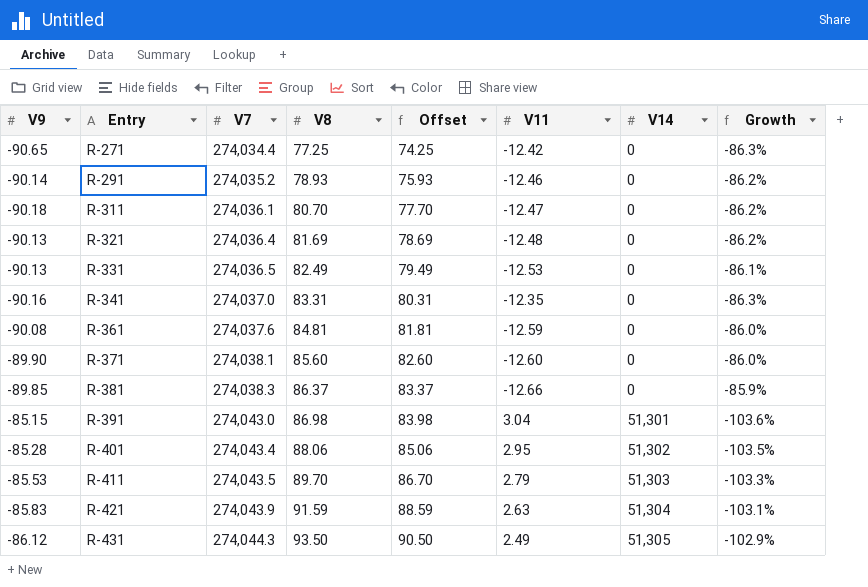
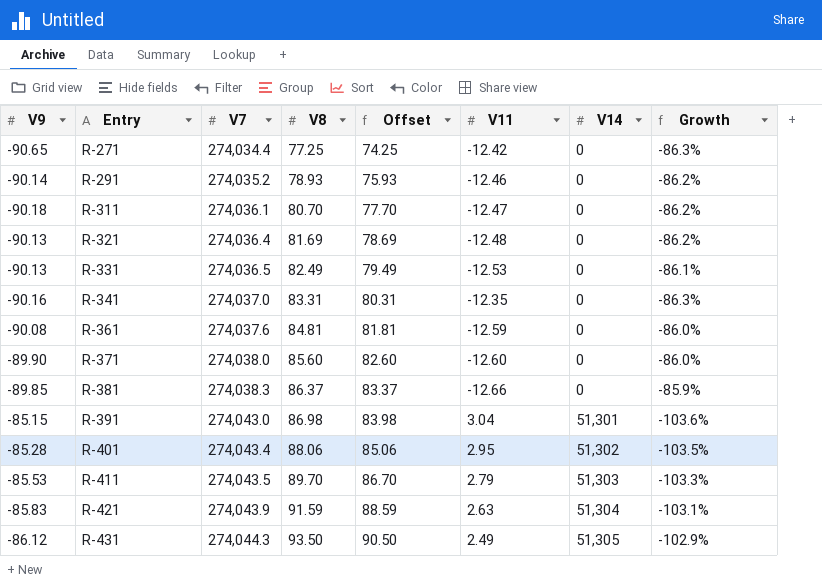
R-371 | V7: 274,038.1 -> 274,038.0

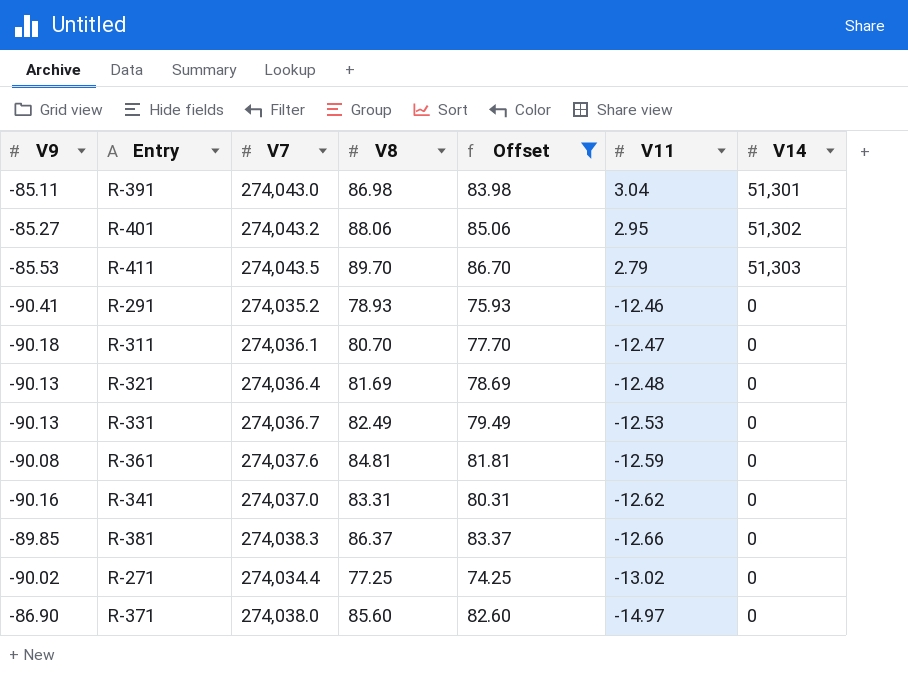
filter: none -> Offset <= 86.70
row order: Entry ascending -> V11 descending
column Growth | formula: ([V11] - [V9]) / [V9] -> none
R-391 | V9: -85.15 -> -85.11
R-401 | V9: -85.28 -> -85.27
R-401 | V7: 274,043.4 -> 274,043.2
R-291 | V9: -90.14 -> -90.41
R-331 | V7: 274,036.5 -> 274,036.7
R-341 | V11: -12.35 -> -12.62
R-271 | V9: -90.65 -> -90.02
R-271 | V11: -12.42 -> -13.02
R-371 | V9: -89.90 -> -86.90
R-371 | V11: -12.60 -> -14.97

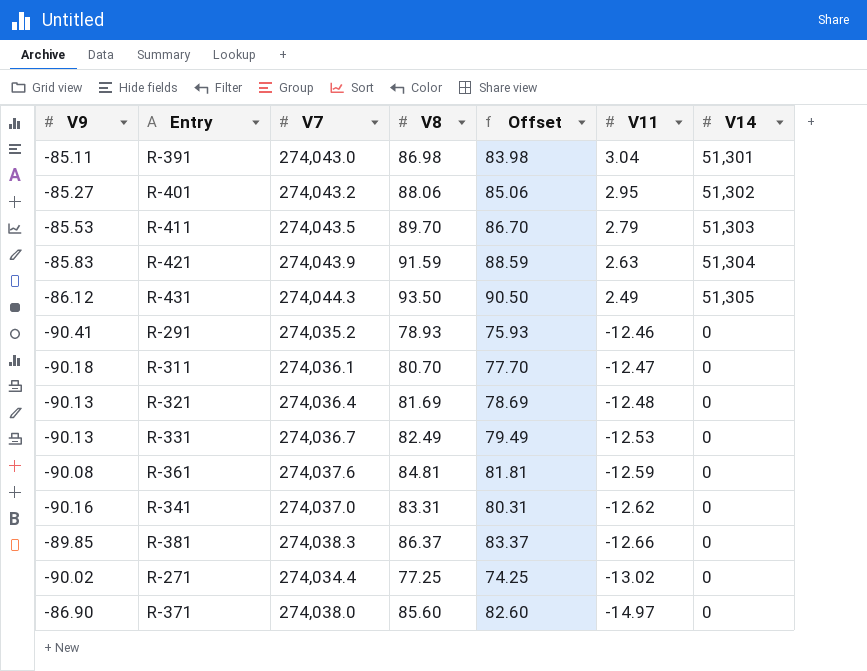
filter: Offset <= 86.70 -> none

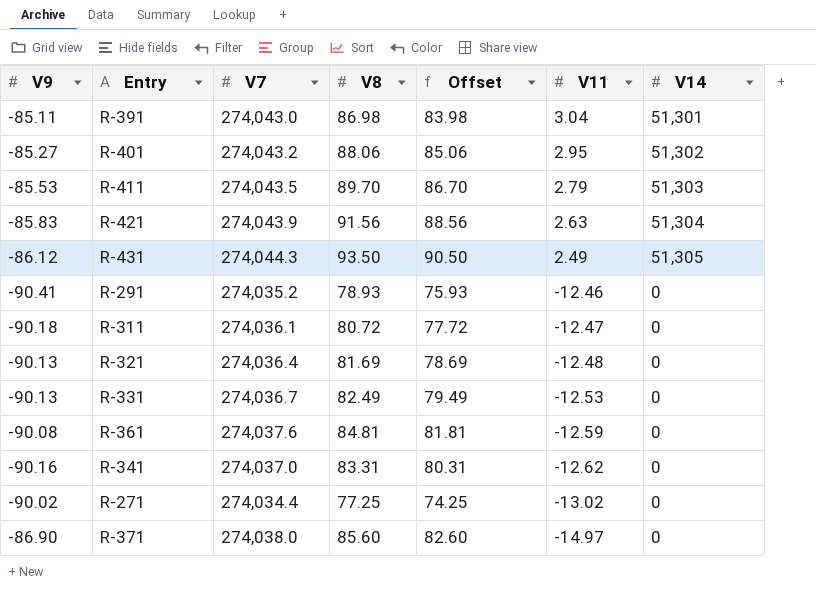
row R-381: -89.85 | 274,038.3 | 86.37 | 83.37 | -12.66 | 0 -> none
R-421 | V8: 91.59 -> 91.56
R-421 | Offset: 88.59 -> 88.56
R-311 | V8: 80.70 -> 80.72
R-311 | Offset: 77.70 -> 77.72

